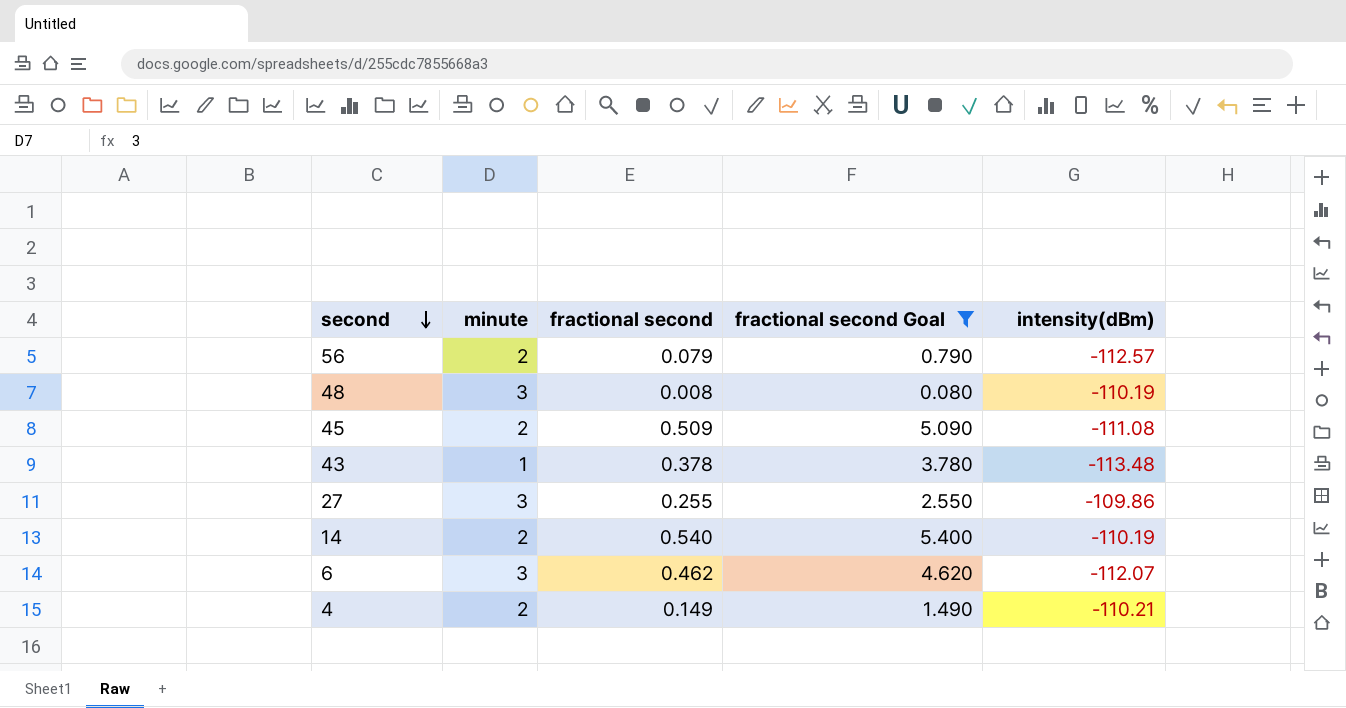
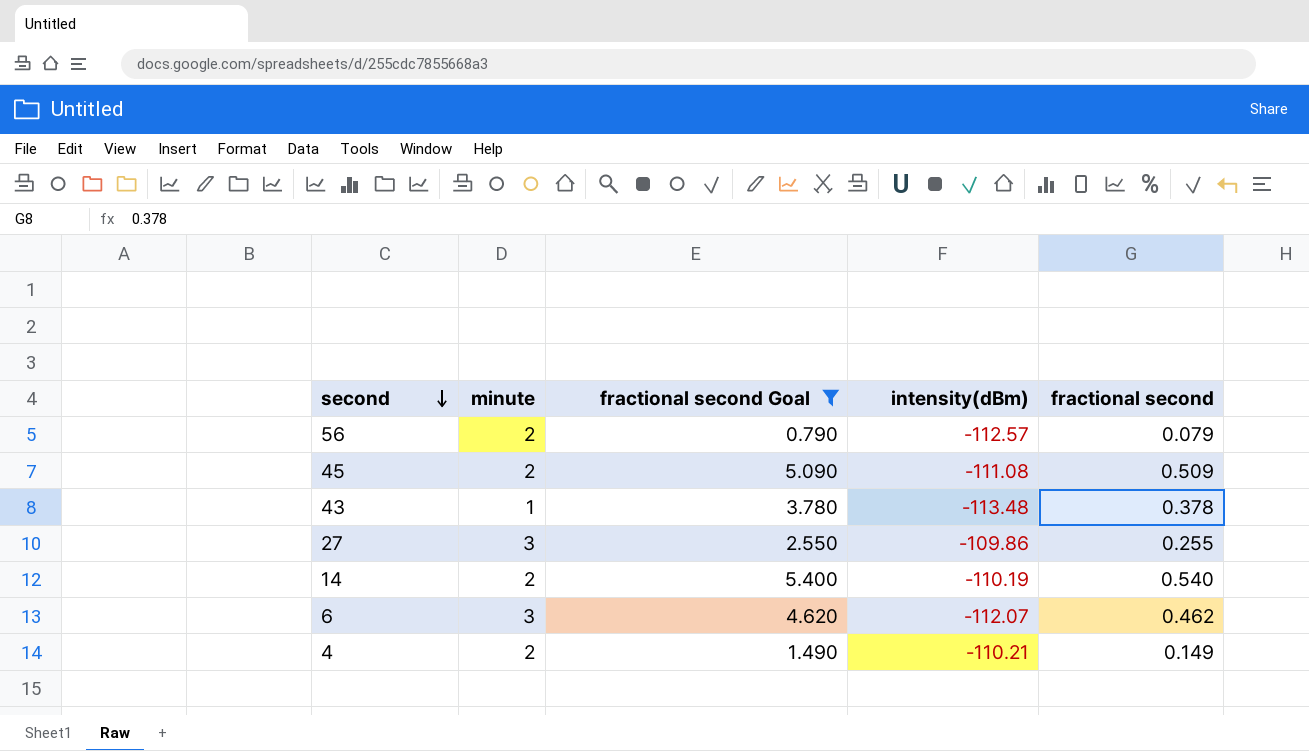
column fractional second | position: 3 -> 5
row 48: 3 | 0.008 | 0.080 | -110.19 -> none

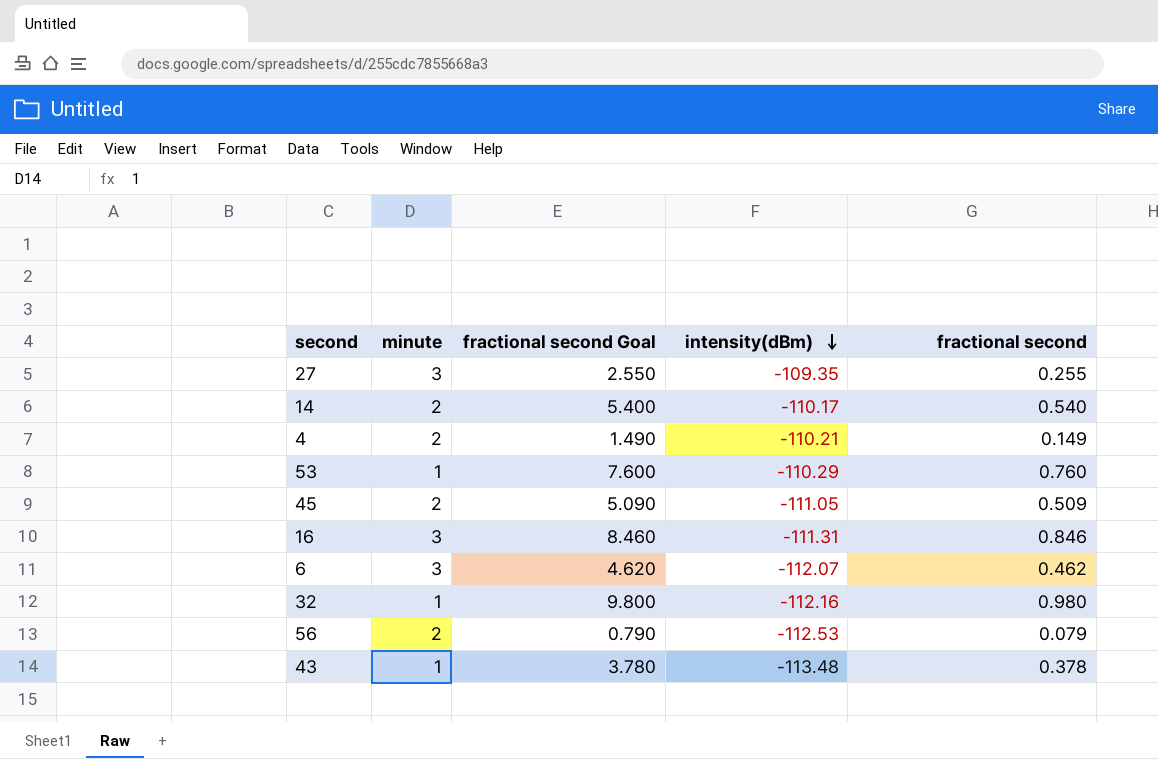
filter: fractional second Goal <= 5.400 -> none
row order: second descending -> intensity(dBm) descending
27 | intensity(dBm): -109.86 -> -109.35
14 | intensity(dBm): -110.19 -> -110.17
45 | intensity(dBm): -111.08 -> -111.05
56 | intensity(dBm): -112.57 -> -112.53

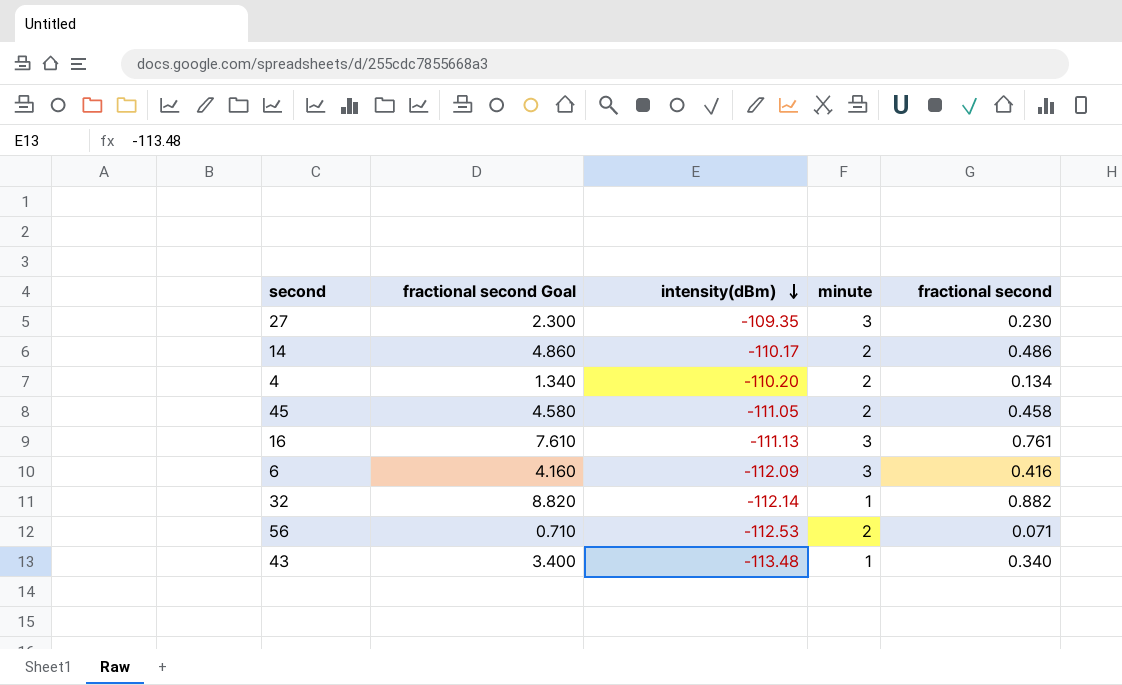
column minute | position: 2 -> 4
row 53: 1 | 7.600 | -110.29 | 0.760 -> none
27 | fractional second Goal: 2.550 -> 2.300
27 | fractional second: 0.255 -> 0.230
14 | fractional second Goal: 5.400 -> 4.860
14 | fractional second: 0.540 -> 0.486
4 | fractional second Goal: 1.490 -> 1.340
4 | intensity(dBm): -110.21 -> -110.20
4 | fractional second: 0.149 -> 0.134
45 | fractional second Goal: 5.090 -> 4.580
45 | fractional second: 0.509 -> 0.458
16 | fractional second Goal: 8.460 -> 7.610
16 | intensity(dBm): -111.31 -> -111.13
16 | fractional second: 0.846 -> 0.761
6 | fractional second Goal: 4.620 -> 4.160
6 | intensity(dBm): -112.07 -> -112.09
6 | fractional second: 0.462 -> 0.416
32 | fractional second Goal: 9.800 -> 8.820
32 | intensity(dBm): -112.16 -> -112.14
32 | fractional second: 0.980 -> 0.882
56 | fractional second Goal: 0.790 -> 0.710
56 | fractional second: 0.079 -> 0.071
43 | fractional second Goal: 3.780 -> 3.400
43 | fractional second: 0.378 -> 0.340

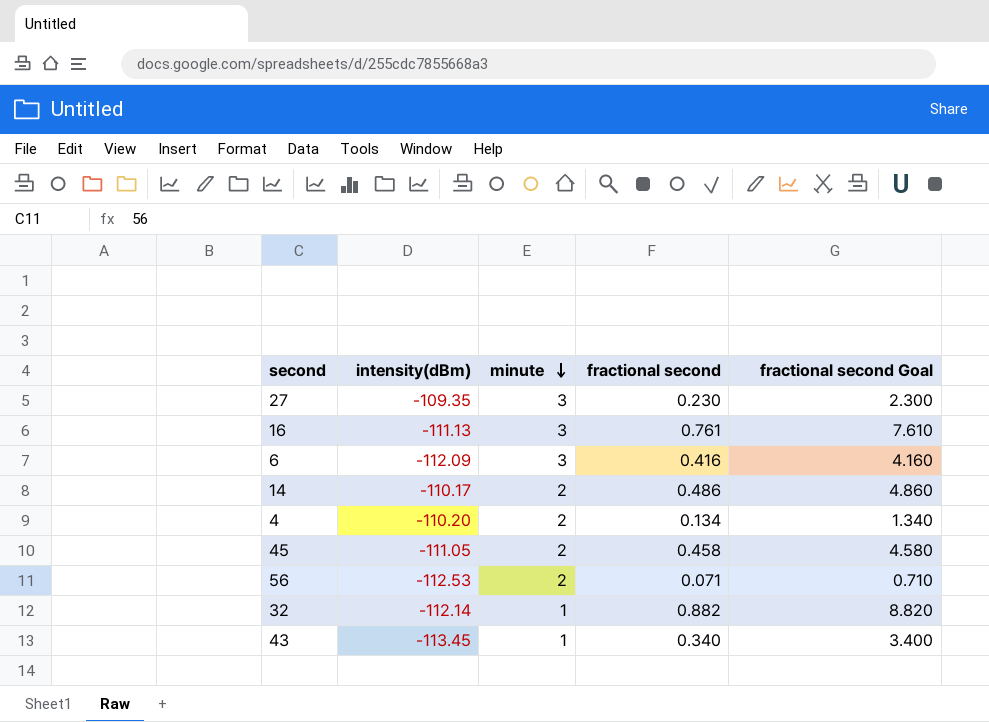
row order: intensity(dBm) descending -> minute descending
column fractional second Goal | position: 2 -> 5
43 | intensity(dBm): -113.48 -> -113.45

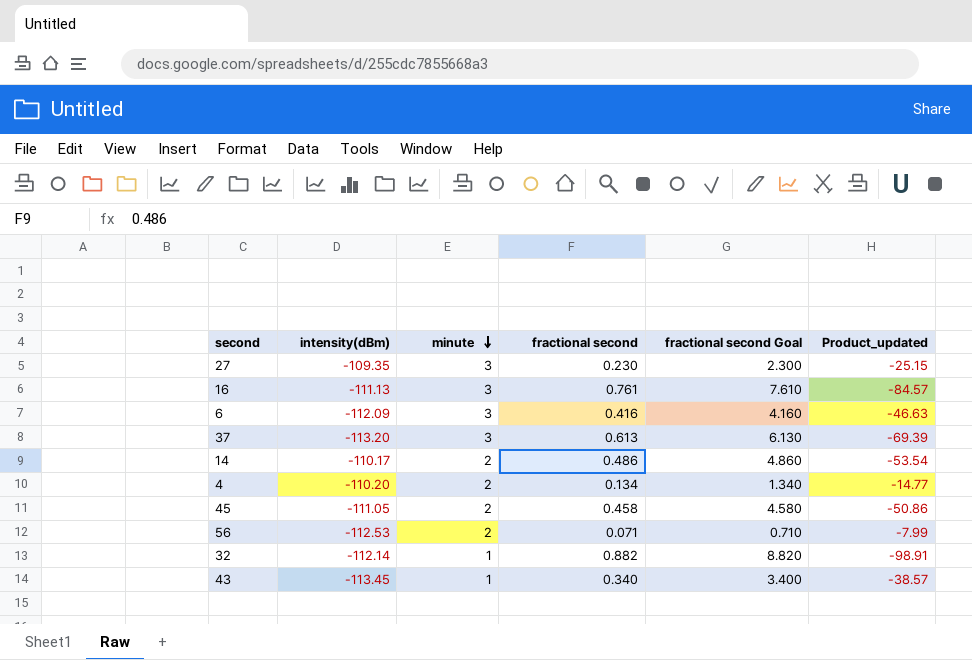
column Product_updated | formula: none -> [intensity(dBm)] * [fractional second]
row 37: none -> -113.20 | 3 | 0.613 | 6.130 | -69.39

